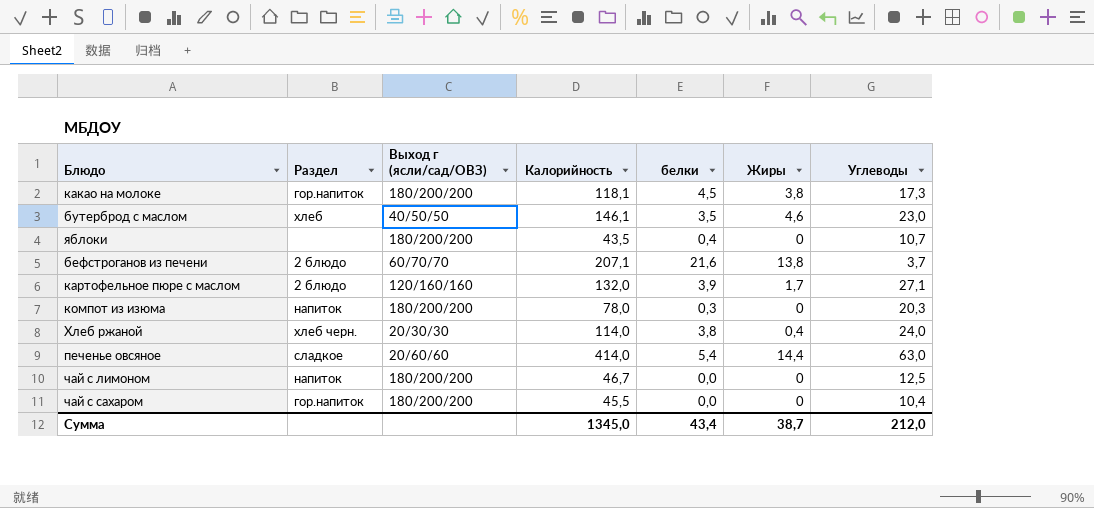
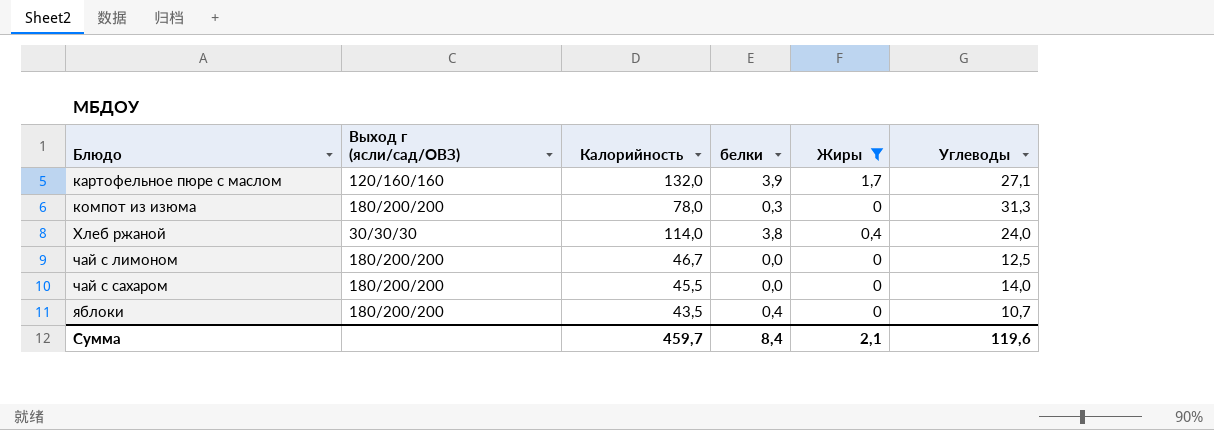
filter: none -> Жиры <= 1,7
row order: none -> Блюдо ascending
column Раздел | position: 2 -> none
компот из изюма | Углеводы: 20,3 -> 31,3
Хлеб ржаной | Выход г (ясли/сад/ОВЗ): 20/30/30 -> 30/30/30
чай с сахаром | Углеводы: 10,4 -> 14,0
Сумма | Калорийность: 1345,0 -> 459,7
Сумма | белки: 43,4 -> 8,4
Сумма | Жиры: 38,7 -> 2,1
Сумма | Углеводы: 212,0 -> 119,6

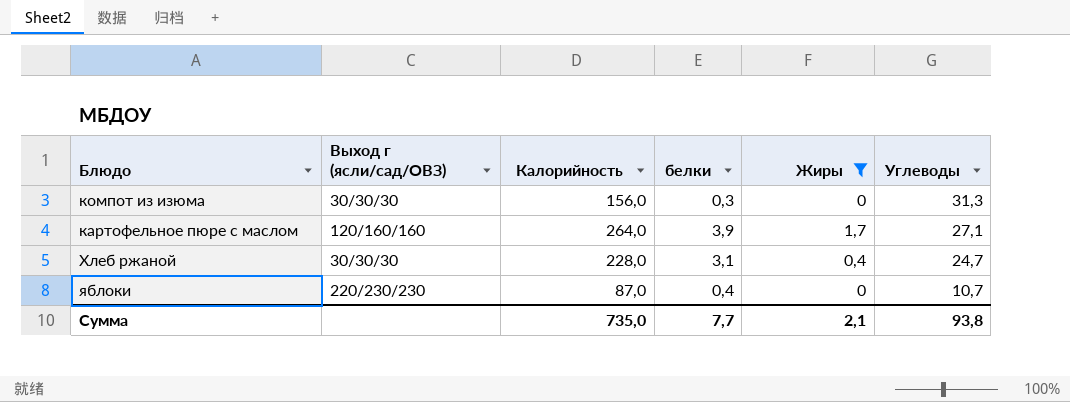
row order: Блюдо ascending -> Углеводы descending
row чай с лимоном: 180/200/200 | 46,7 | 0,0 | 0 | 12,5 -> none
row чай с сахаром: 180/200/200 | 45,5 | 0,0 | 0 | 14,0 -> none
компот из изюма | Выход г (ясли/сад/ОВЗ): 180/200/200 -> 30/30/30
компот из изюма | Калорийность: 78,0 -> 156,0
картофельное пюре с маслом | Калорийность: 132,0 -> 264,0
Хлеб ржаной | Калорийность: 114,0 -> 228,0
Хлеб ржаной | белки: 3,8 -> 3,1
Хлеб ржаной | Углеводы: 24,0 -> 24,7
яблоки | Выход г (ясли/сад/ОВЗ): 180/200/200 -> 220/230/230
яблоки | Калорийность: 43,5 -> 87,0
Сумма | Калорийность: 459,7 -> 735,0
Сумма | белки: 8,4 -> 7,7
Сумма | Углеводы: 119,6 -> 93,8

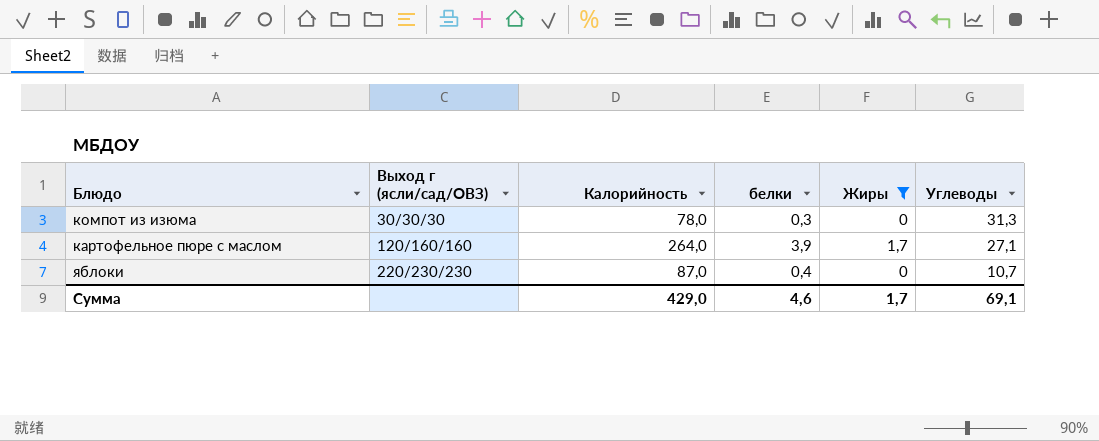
row Хлеб ржаной: 30/30/30 | 228,0 | 3,1 | 0,4 | 24,7 -> none
компот из изюма | Калорийность: 156,0 -> 78,0
Сумма | Калорийность: 735,0 -> 429,0
Сумма | белки: 7,7 -> 4,6
Сумма | Жиры: 2,1 -> 1,7
Сумма | Углеводы: 93,8 -> 69,1

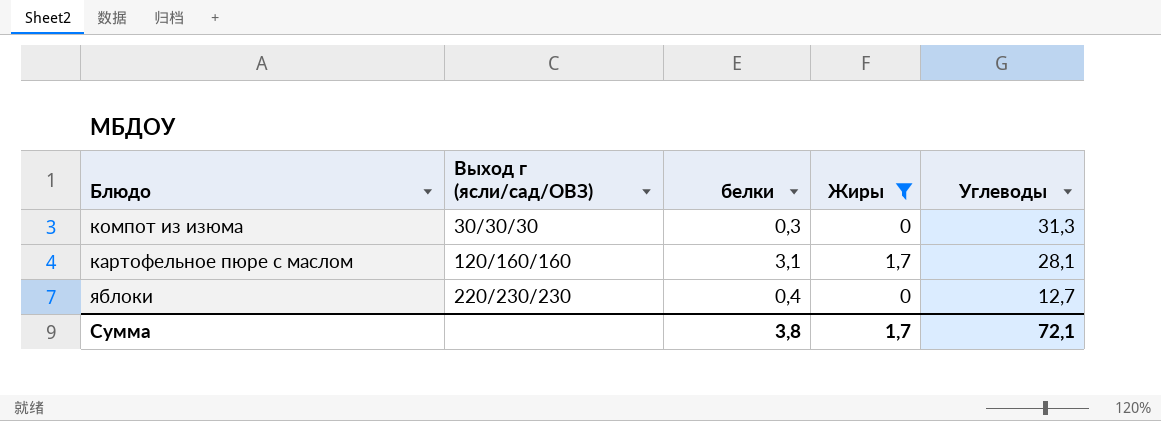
column Калорийность | position: 3 -> none
картофельное пюре с маслом | белки: 3,9 -> 3,1
картофельное пюре с маслом | Углеводы: 27,1 -> 28,1
яблоки | Углеводы: 10,7 -> 12,7
Сумма | белки: 4,6 -> 3,8
Сумма | Углеводы: 69,1 -> 72,1

